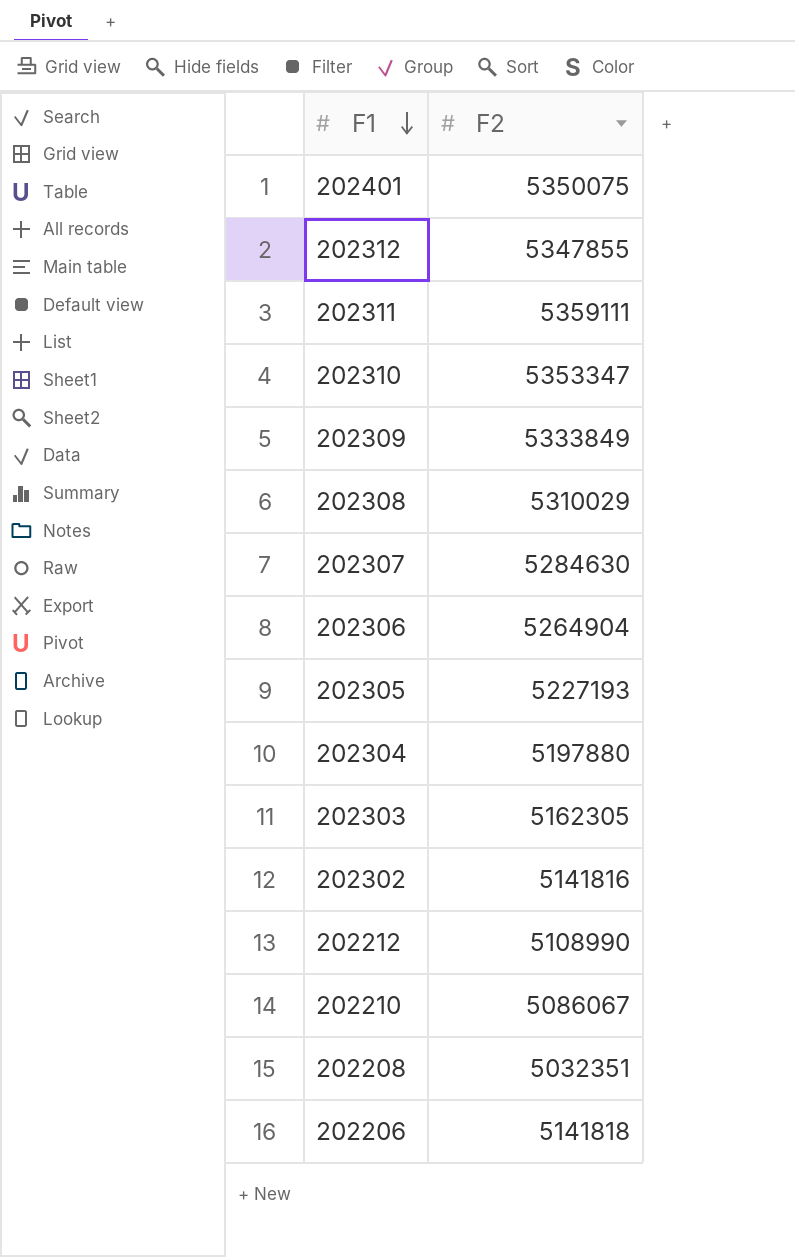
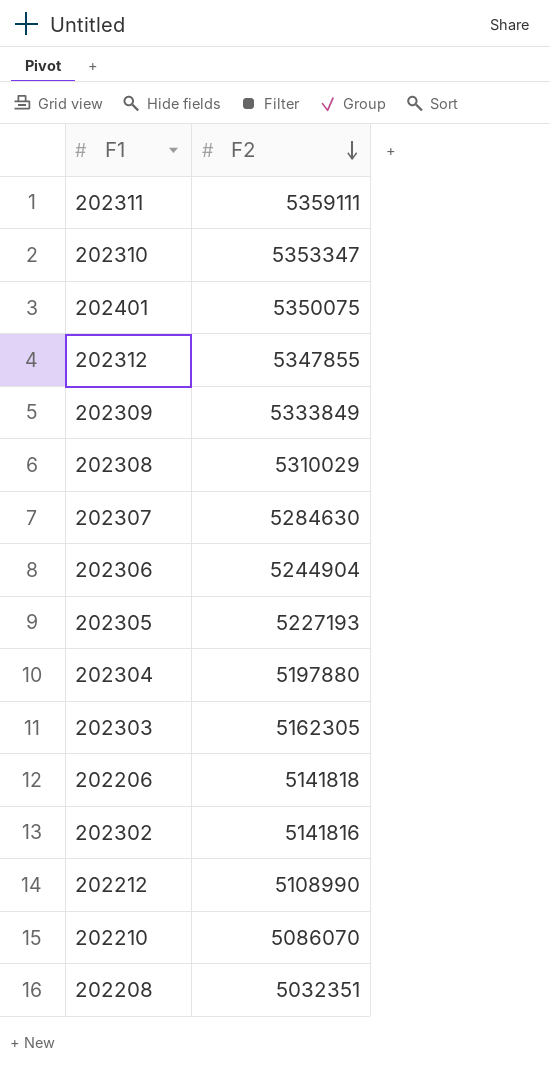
row order: F1 descending -> F2 descending
202306 | F2: 5264904 -> 5244904
202210 | F2: 5086067 -> 5086070

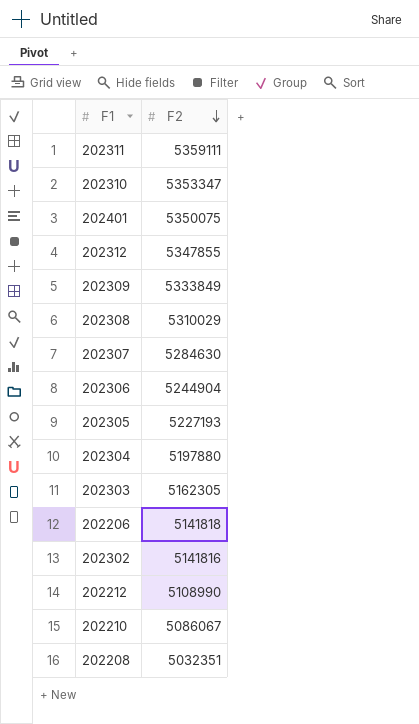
202210 | F2: 5086070 -> 5086067

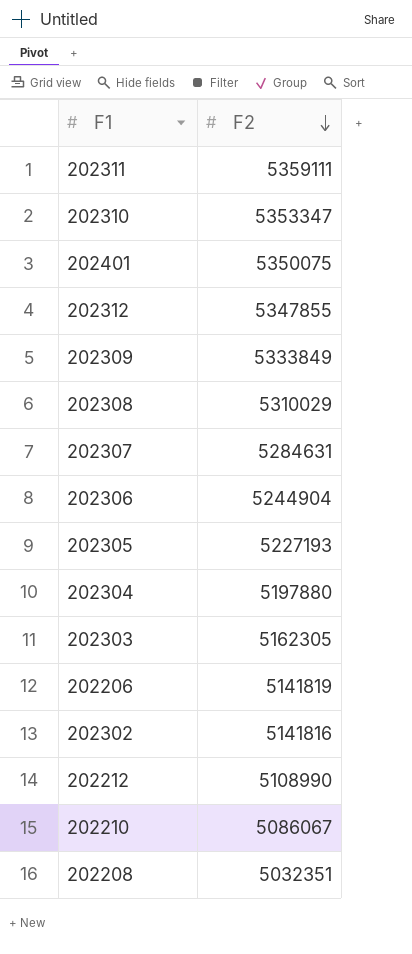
202307 | F2: 5284630 -> 5284631
202206 | F2: 5141818 -> 5141819

